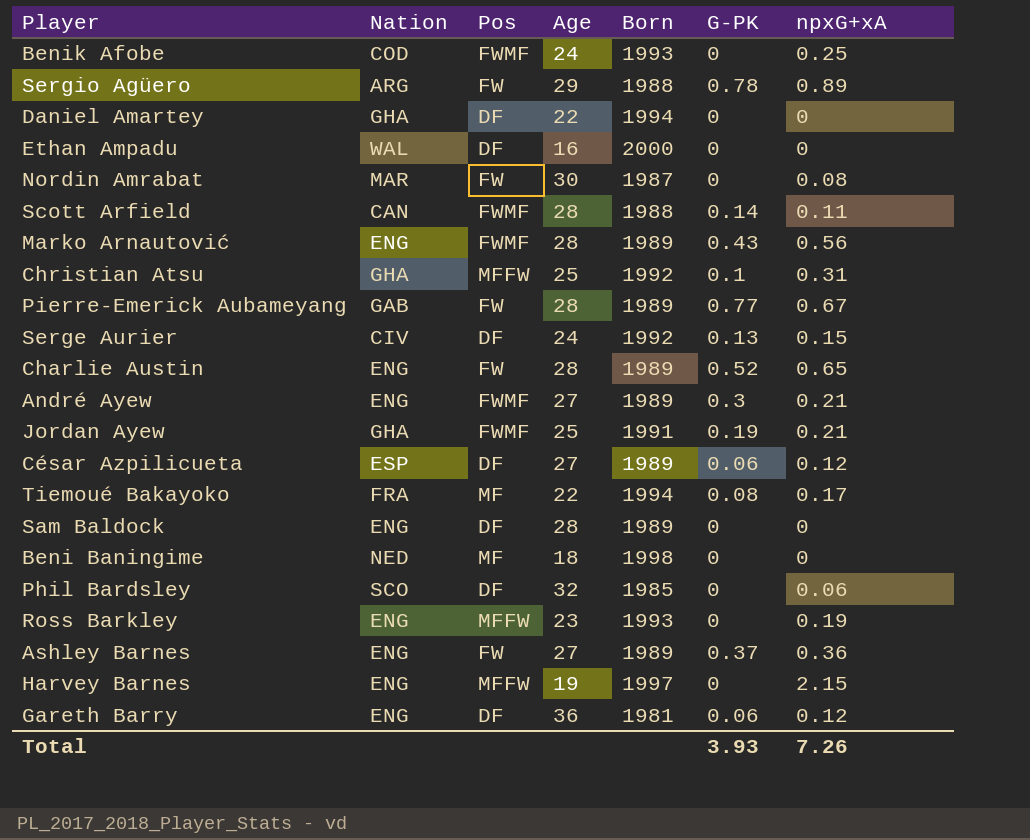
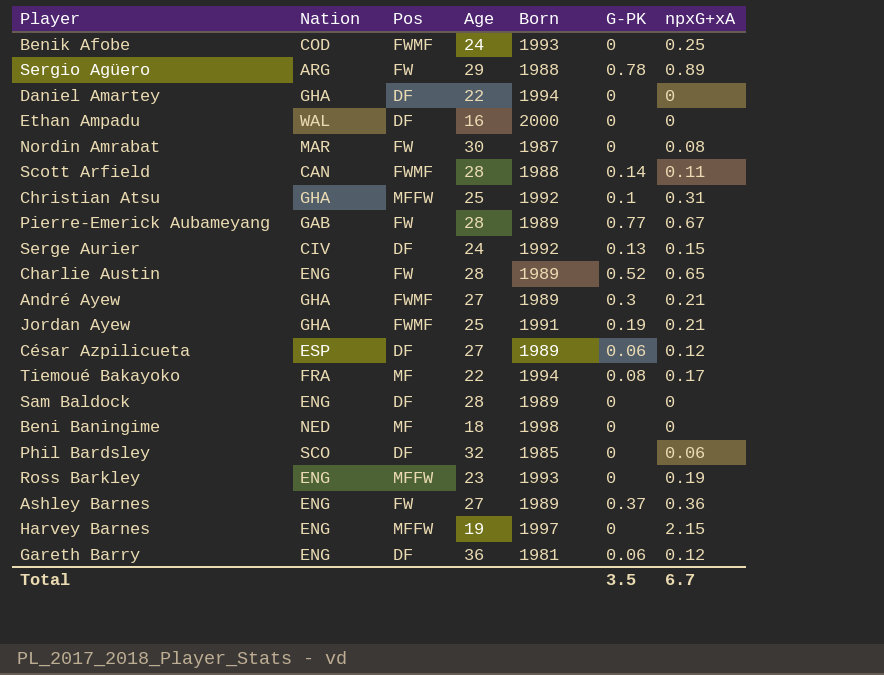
row Marko Arnautović: ENG | FWMF | 28 | 1989 | 0.43 | 0.56 -> none
André Ayew | Nation: ENG -> GHA
Total | G-PK: 3.93 -> 3.5
Total | npxG+xA: 7.26 -> 6.7

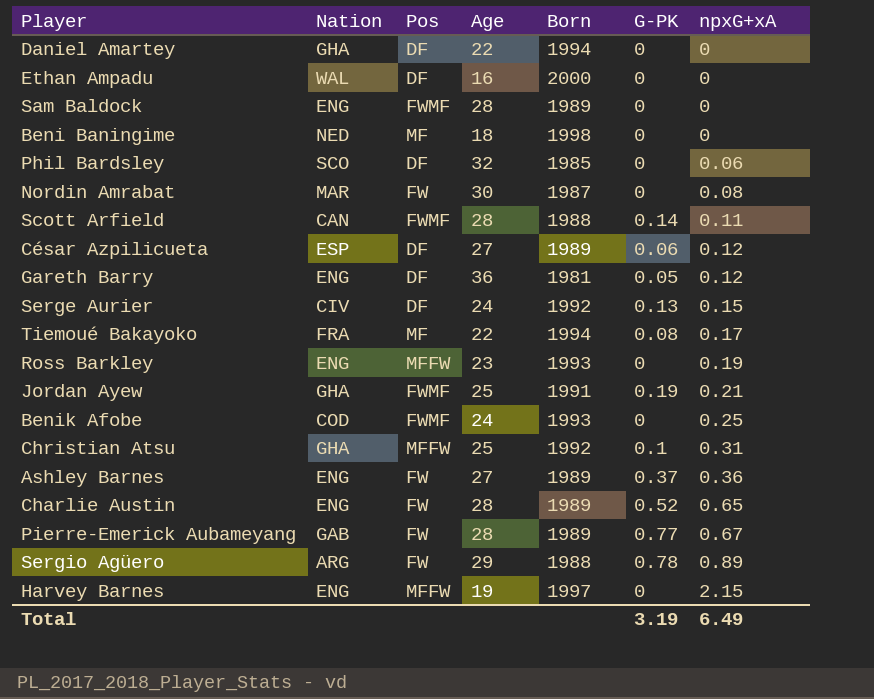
row order: none -> npxG+xA ascending
row André Ayew: GHA | FWMF | 27 | 1989 | 0.3 | 0.21 -> none
Sam Baldock | Pos: DF -> FWMF
Gareth Barry | G-PK: 0.06 -> 0.05
Total | G-PK: 3.5 -> 3.19
Total | npxG+xA: 6.7 -> 6.49

